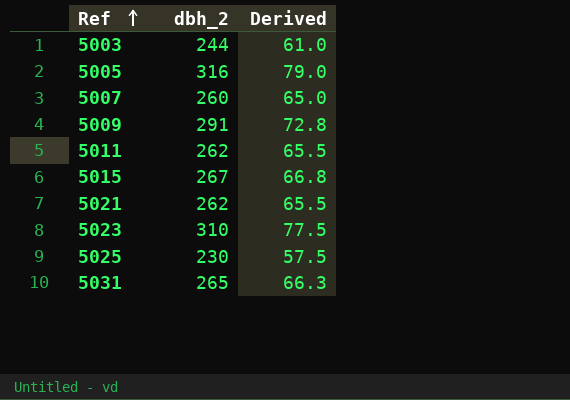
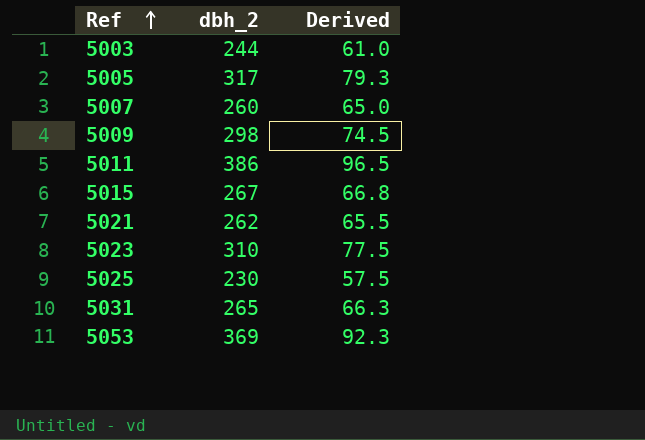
5005 | dbh_2: 316 -> 317
5005 | Derived: 79.0 -> 79.3
5009 | dbh_2: 291 -> 298
5009 | Derived: 72.8 -> 74.5
5011 | dbh_2: 262 -> 386
5011 | Derived: 65.5 -> 96.5
row 5053: none -> 369 | 92.3

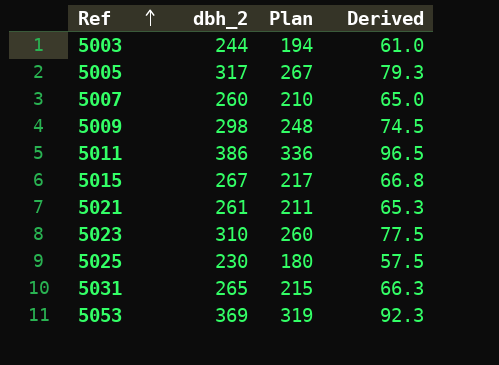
column Plan | formula: none -> [dbh_2] - 50
5021 | dbh_2: 262 -> 261
5021 | Derived: 65.5 -> 65.3

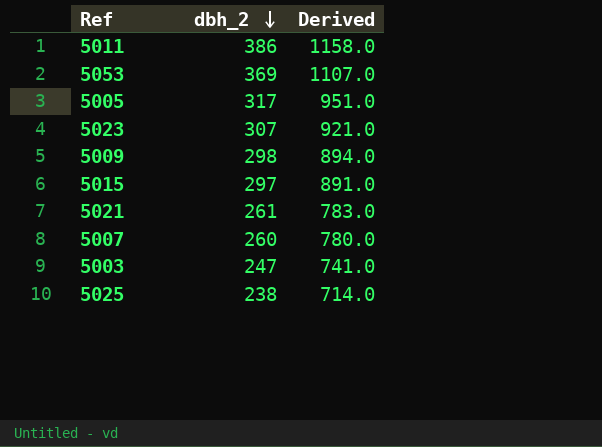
row order: Ref ascending -> dbh_2 descending
column Plan | formula: [dbh_2] - 50 -> none
column Derived | formula: [dbh_2] * 0.25 -> [dbh_2] * 3
row 5031: 265 | 215 | 66.3 -> none
5023 | dbh_2: 310 -> 307
5015 | dbh_2: 267 -> 297
5003 | dbh_2: 244 -> 247
5025 | dbh_2: 230 -> 238

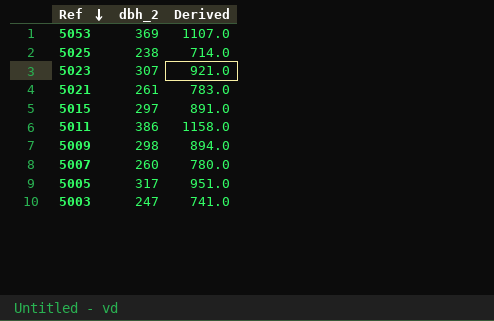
row order: dbh_2 descending -> Ref descending

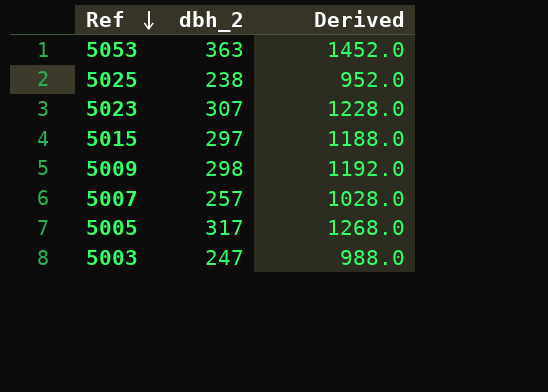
column Derived | formula: [dbh_2] * 3 -> [dbh_2] * 4
row 5021: 261 | 783.0 -> none
row 5011: 386 | 1158.0 -> none
5053 | dbh_2: 369 -> 363
5007 | dbh_2: 260 -> 257

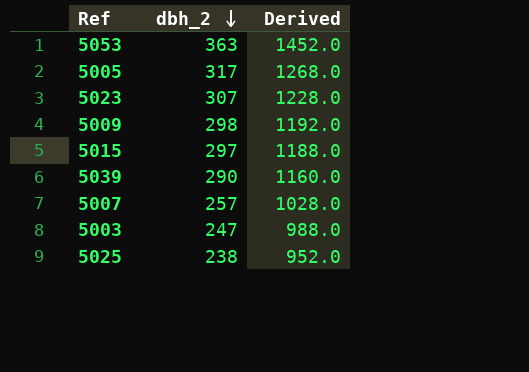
row order: Ref descending -> dbh_2 descending
row 5039: none -> 290 | 1160.0

